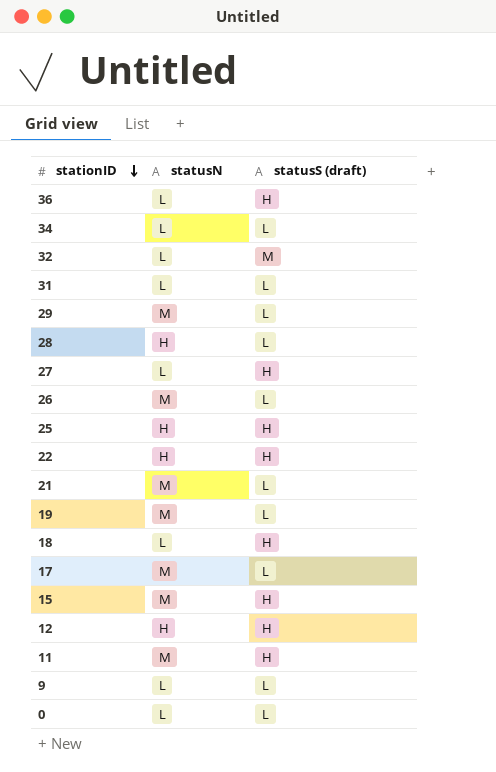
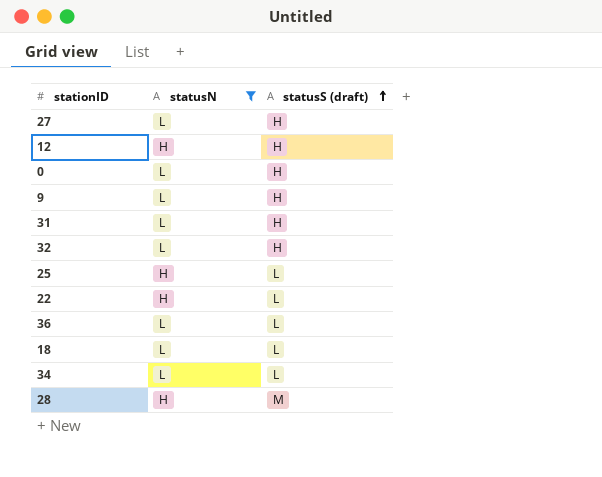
filter: none -> statusN != M
row order: stationID descending -> statusS (draft) ascending
0 | statusS (draft): L -> H
9 | statusS (draft): L -> H
31 | statusS (draft): L -> H
32 | statusS (draft): M -> H
25 | statusS (draft): H -> L
22 | statusS (draft): H -> L
36 | statusS (draft): H -> L
18 | statusS (draft): H -> L
28 | statusS (draft): L -> M

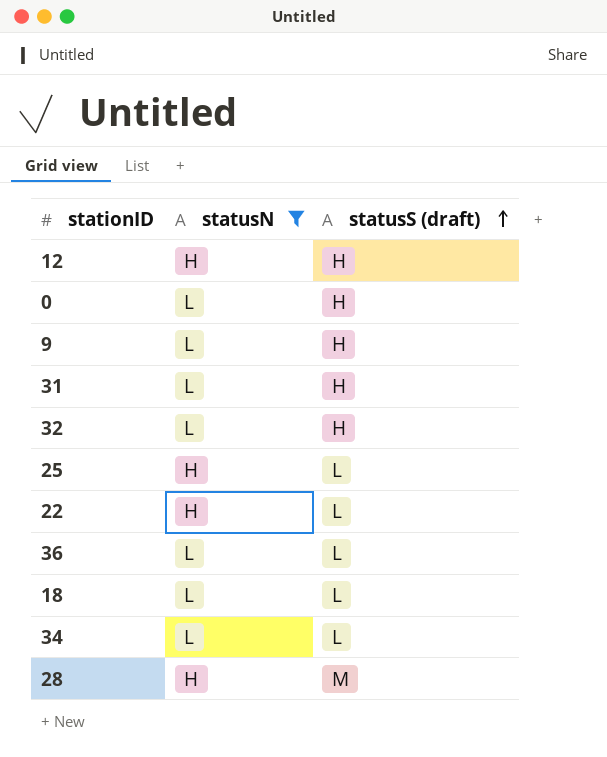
row 27: L | H -> none

